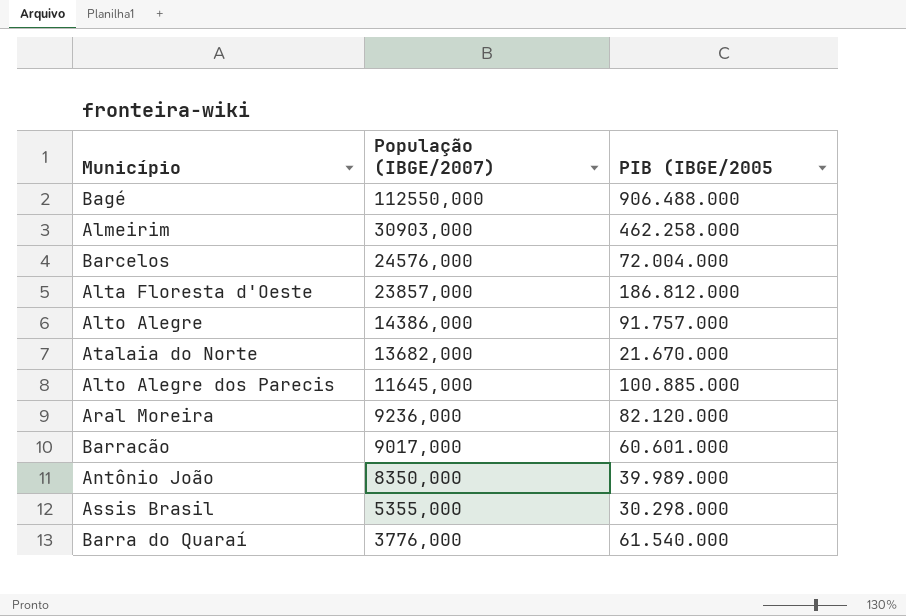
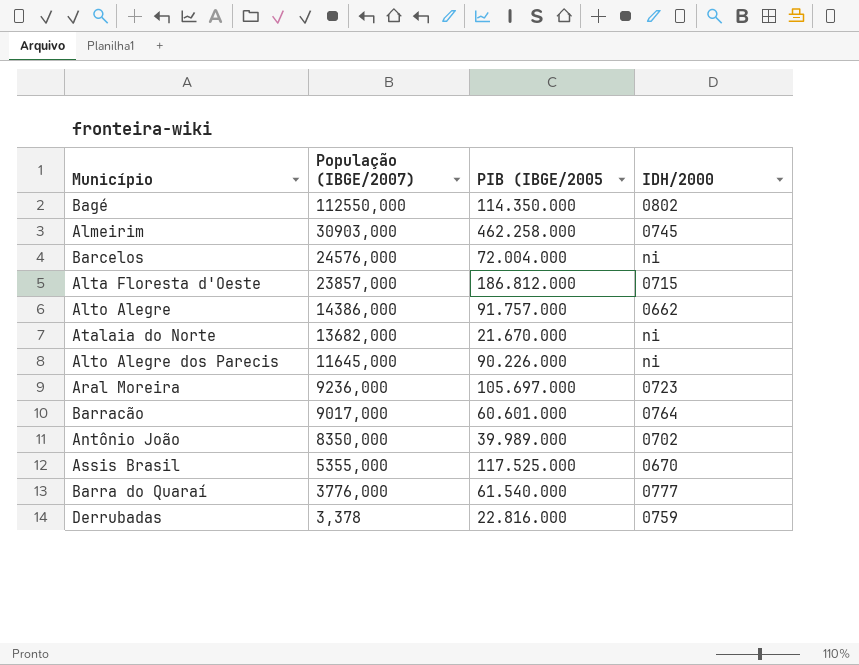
column IDH/2000 | position: none -> 4
Bagé | PIB (IBGE/2005: 906.488.000 -> 114.350.000
Alto Alegre dos Parecis | PIB (IBGE/2005: 100.885.000 -> 90.226.000
Aral Moreira | PIB (IBGE/2005: 82.120.000 -> 105.697.000
Assis Brasil | PIB (IBGE/2005: 30.298.000 -> 117.525.000
row Derrubadas: none -> 3,378 | 22.816.000 | 0759

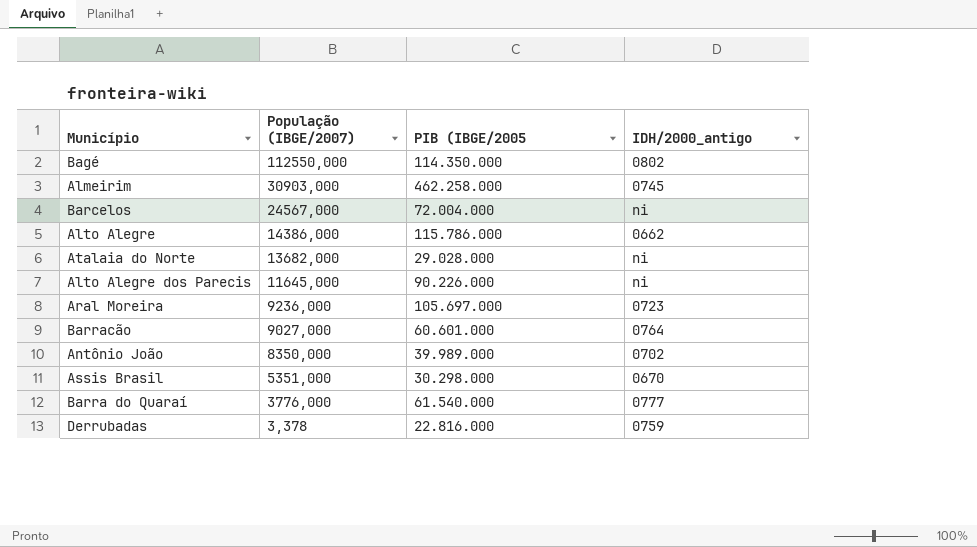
column name: IDH/2000 -> IDH/2000_antigo
row Alta Floresta d'Oeste: 23857,000 | 186.812.000 | 0715 -> none
Barcelos | População (IBGE/2007): 24576,000 -> 24567,000
Alto Alegre | PIB (IBGE/2005: 91.757.000 -> 115.786.000
Atalaia do Norte | PIB (IBGE/2005: 21.670.000 -> 29.028.000
Barracão | População (IBGE/2007): 9017,000 -> 9027,000
Assis Brasil | População (IBGE/2007): 5355,000 -> 5351,000
Assis Brasil | PIB (IBGE/2005: 117.525.000 -> 30.298.000

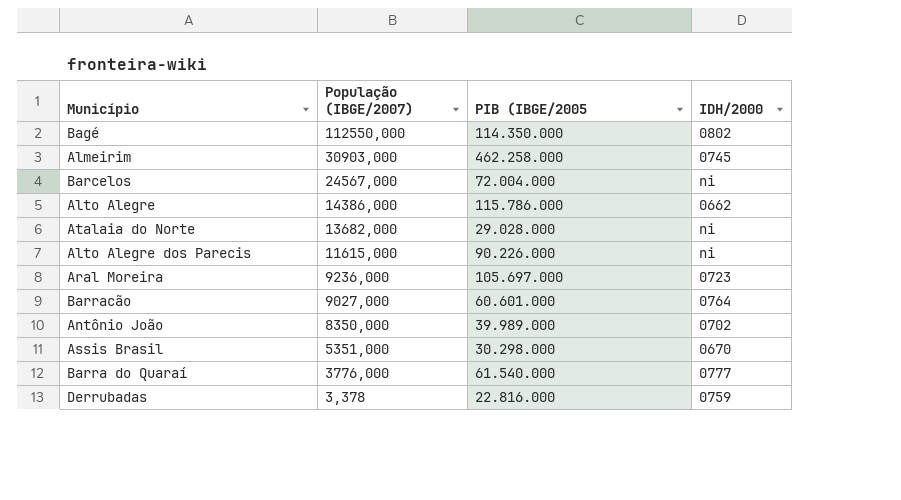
column name: IDH/2000_antigo -> IDH/2000
Alto Alegre dos Parecis | População (IBGE/2007): 11645,000 -> 11615,000

